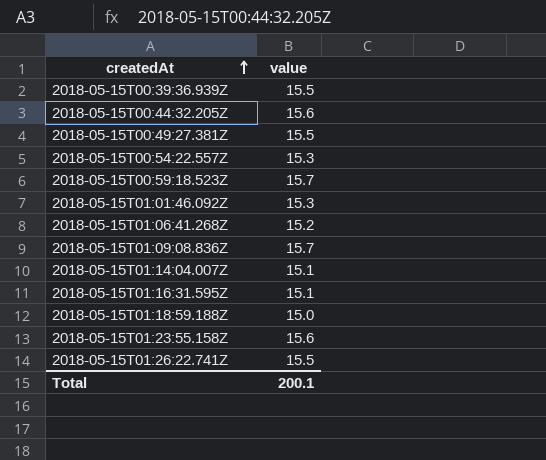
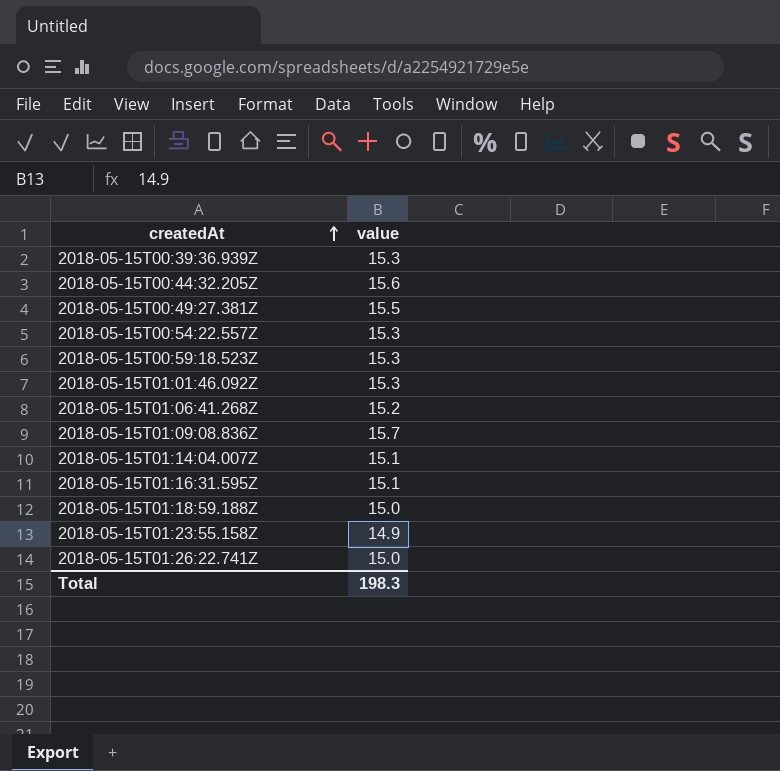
2018-05-15T00:39:36.939Z | value: 15.5 -> 15.3
2018-05-15T00:59:18.523Z | value: 15.7 -> 15.3
2018-05-15T01:23:55.158Z | value: 15.6 -> 14.9
2018-05-15T01:26:22.741Z | value: 15.5 -> 15.0
Total | value: 200.1 -> 198.3

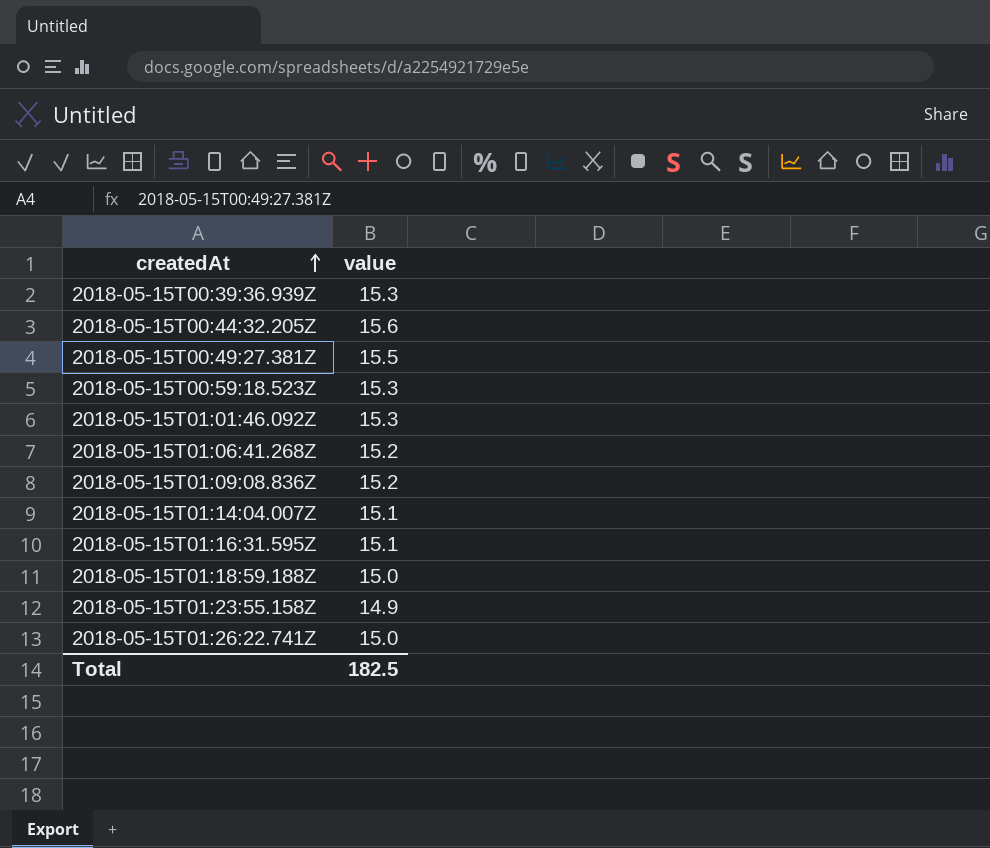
row 2018-05-15T00:54:22.557Z: 15.3 -> none
2018-05-15T01:09:08.836Z | value: 15.7 -> 15.2
Total | value: 198.3 -> 182.5

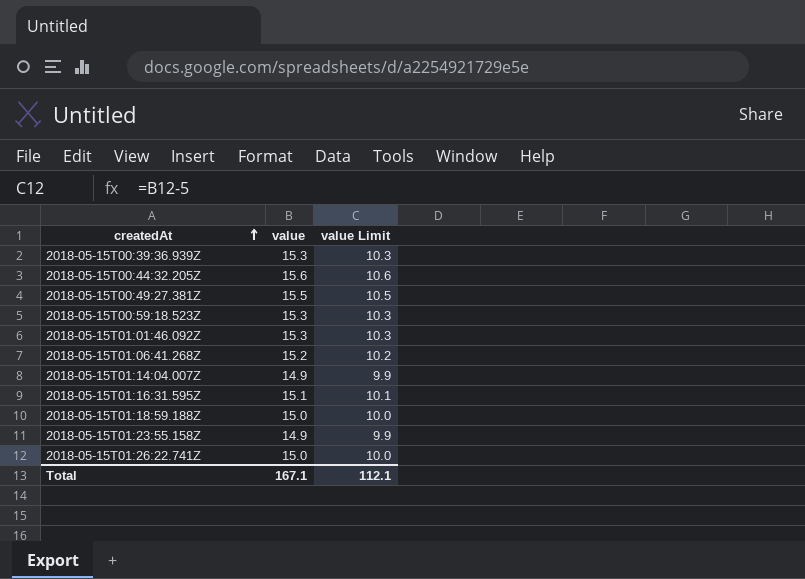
column value Limit | formula: none -> [value] - 5
row 2018-05-15T01:09:08.836Z: 15.2 -> none
2018-05-15T01:14:04.007Z | value: 15.1 -> 14.9
Total | value: 182.5 -> 167.1

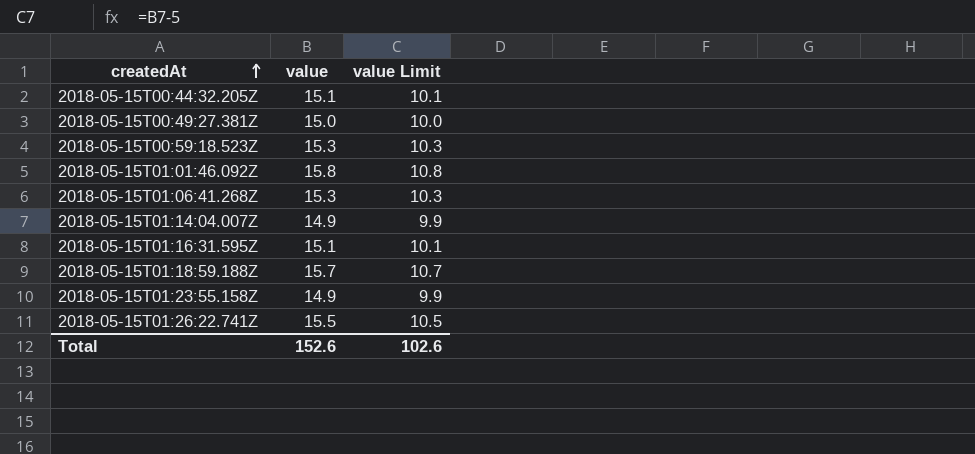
row 2018-05-15T00:39:36.939Z: 15.3 | 10.3 -> none
2018-05-15T00:44:32.205Z | value: 15.6 -> 15.1
2018-05-15T00:44:32.205Z | value Limit: 10.6 -> 10.1
2018-05-15T00:49:27.381Z | value: 15.5 -> 15.0
2018-05-15T00:49:27.381Z | value Limit: 10.5 -> 10.0
2018-05-15T01:01:46.092Z | value: 15.3 -> 15.8
2018-05-15T01:01:46.092Z | value Limit: 10.3 -> 10.8
2018-05-15T01:06:41.268Z | value: 15.2 -> 15.3
2018-05-15T01:06:41.268Z | value Limit: 10.2 -> 10.3
2018-05-15T01:18:59.188Z | value: 15.0 -> 15.7
2018-05-15T01:18:59.188Z | value Limit: 10.0 -> 10.7
2018-05-15T01:26:22.741Z | value: 15.0 -> 15.5
2018-05-15T01:26:22.741Z | value Limit: 10.0 -> 10.5
Total | value: 167.1 -> 152.6
Total | value Limit: 112.1 -> 102.6

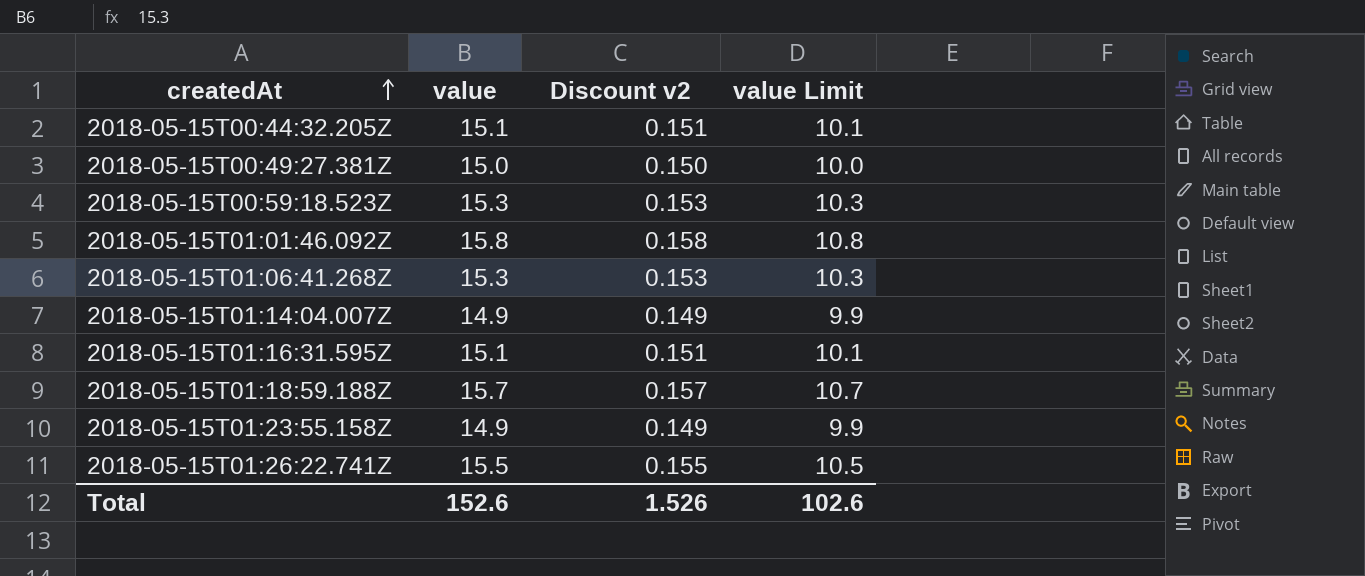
column Discount v2 | formula: none -> [value] * 0.01

